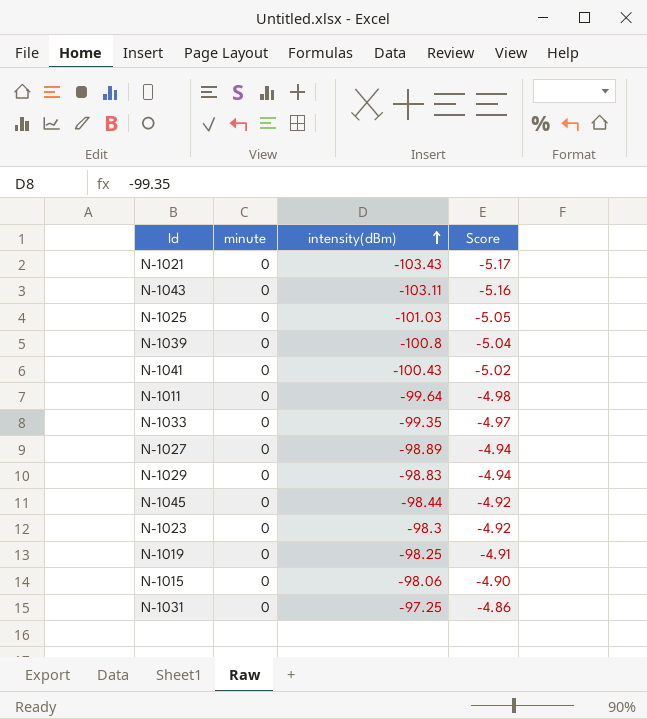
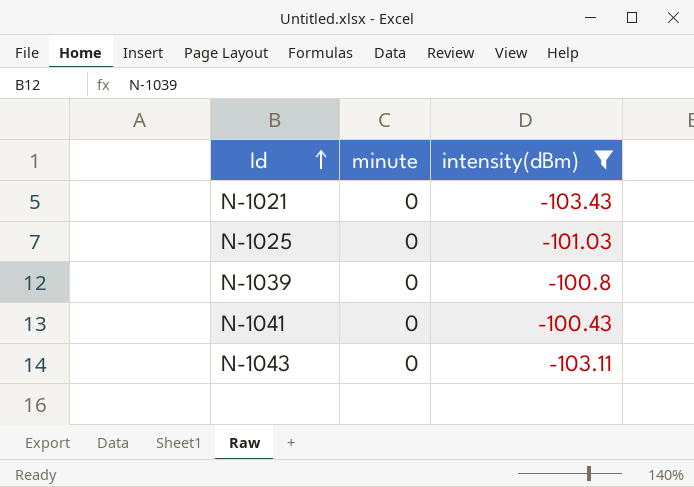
filter: none -> intensity(dBm) <= -100.43
row order: intensity(dBm) ascending -> Id ascending
column Score | formula: [intensity(dBm)] * 0.05 -> none

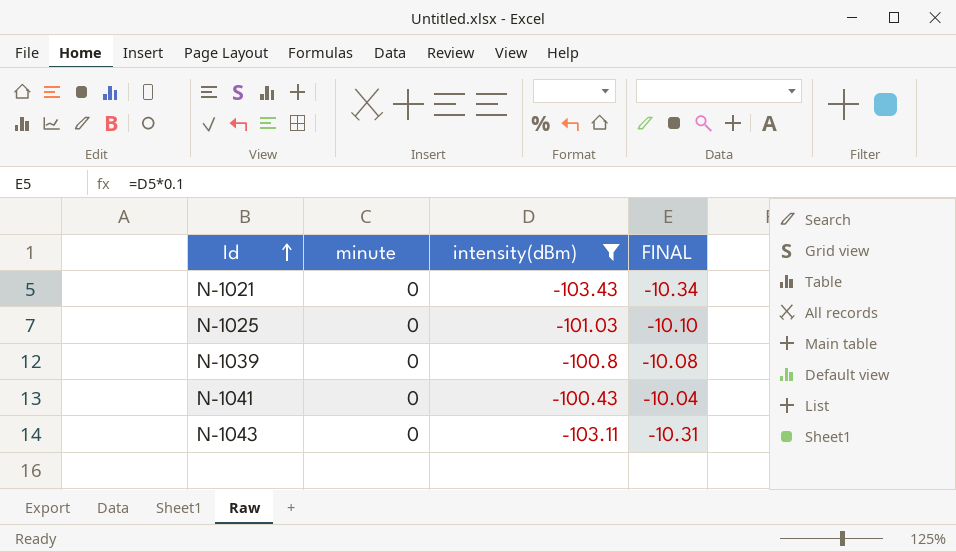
column FINAL | formula: none -> [intensity(dBm)] * 0.1

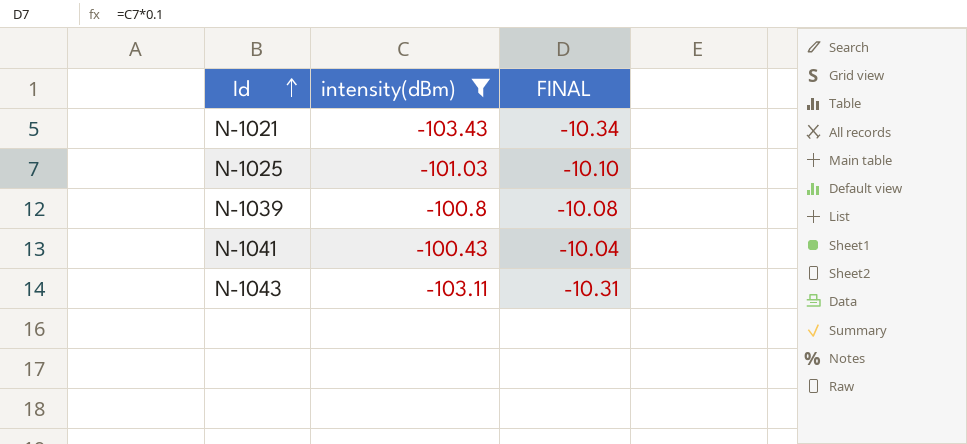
column minute | position: 2 -> none

